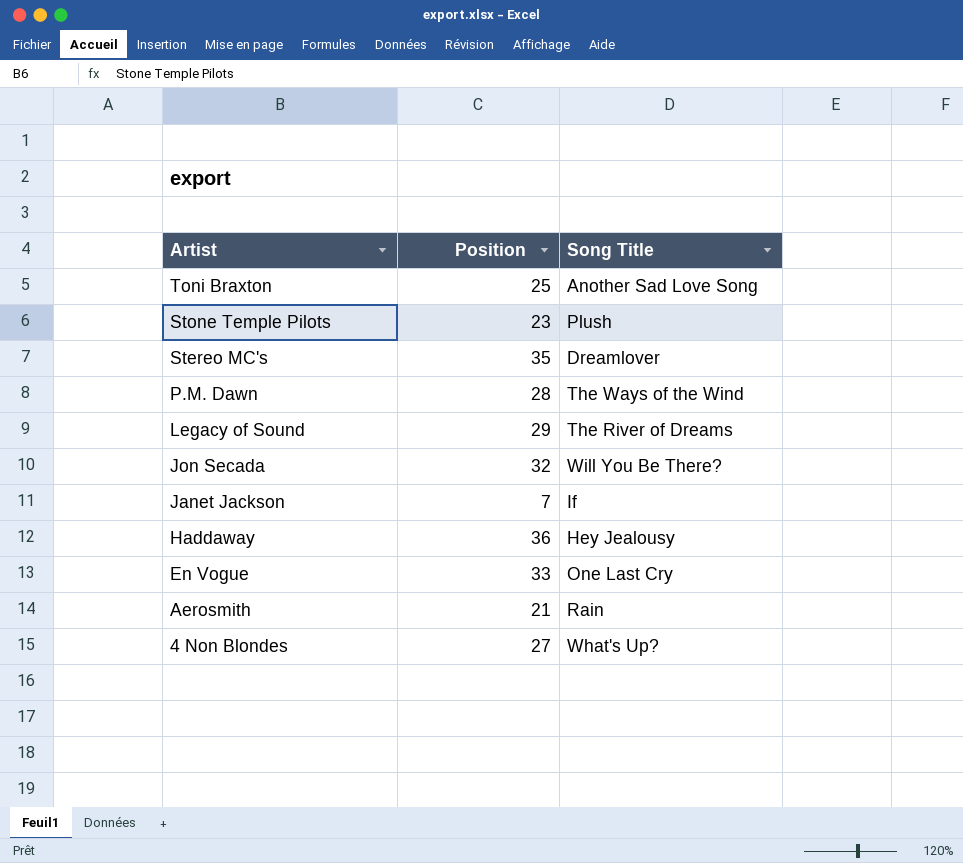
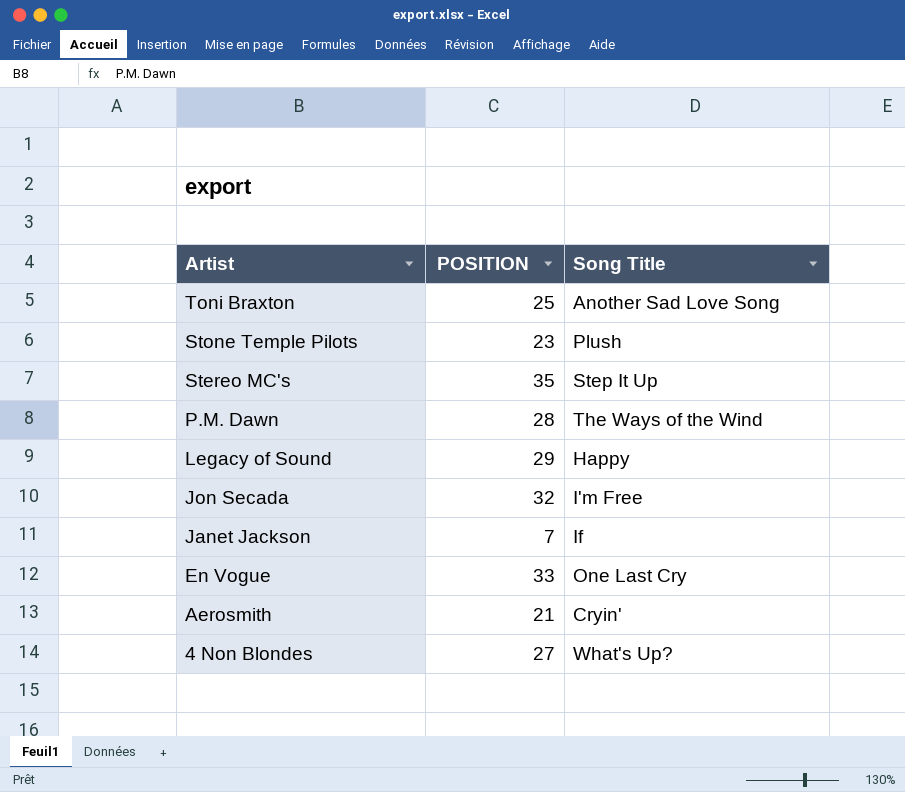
column name: Position -> POSITION
row Haddaway: 36 | Hey Jealousy -> none
Stereo MC's | Song Title: Dreamlover -> Step It Up
Legacy of Sound | Song Title: The River of Dreams -> Happy
Jon Secada | Song Title: Will You Be There? -> I'm Free
Aerosmith | Song Title: Rain -> Cryin'

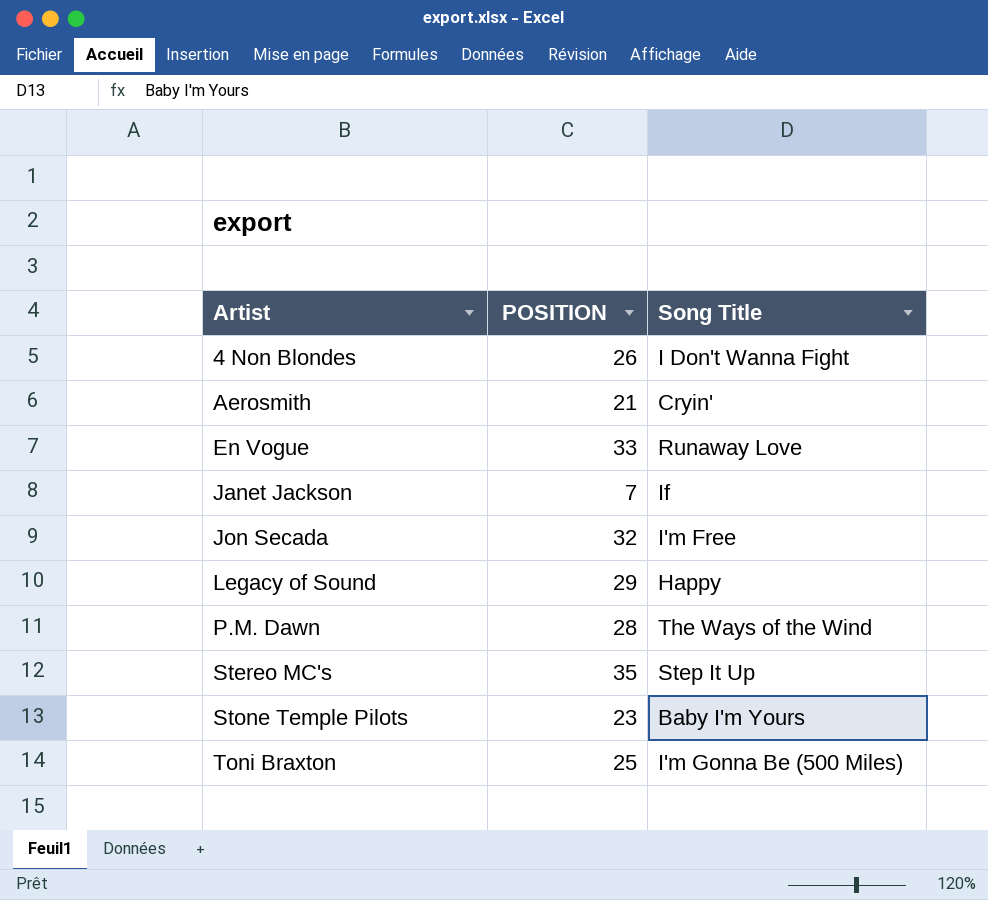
row order: Artist descending -> Artist ascending
4 Non Blondes | POSITION: 27 -> 26
4 Non Blondes | Song Title: What's Up? -> I Don't Wanna Fight
En Vogue | Song Title: One Last Cry -> Runaway Love
Stone Temple Pilots | Song Title: Plush -> Baby I'm Yours
Toni Braxton | Song Title: Another Sad Love Song -> I'm Gonna Be (500 Miles)

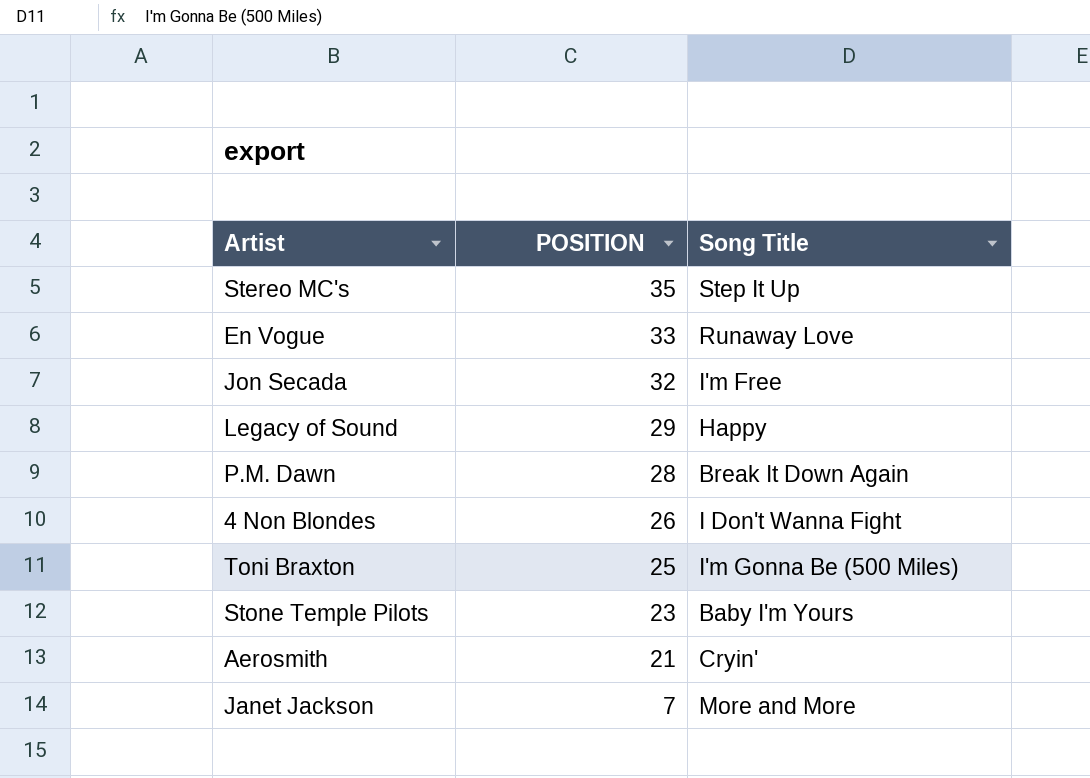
row order: Artist ascending -> POSITION descending
P.M. Dawn | Song Title: The Ways of the Wind -> Break It Down Again
Janet Jackson | Song Title: If -> More and More

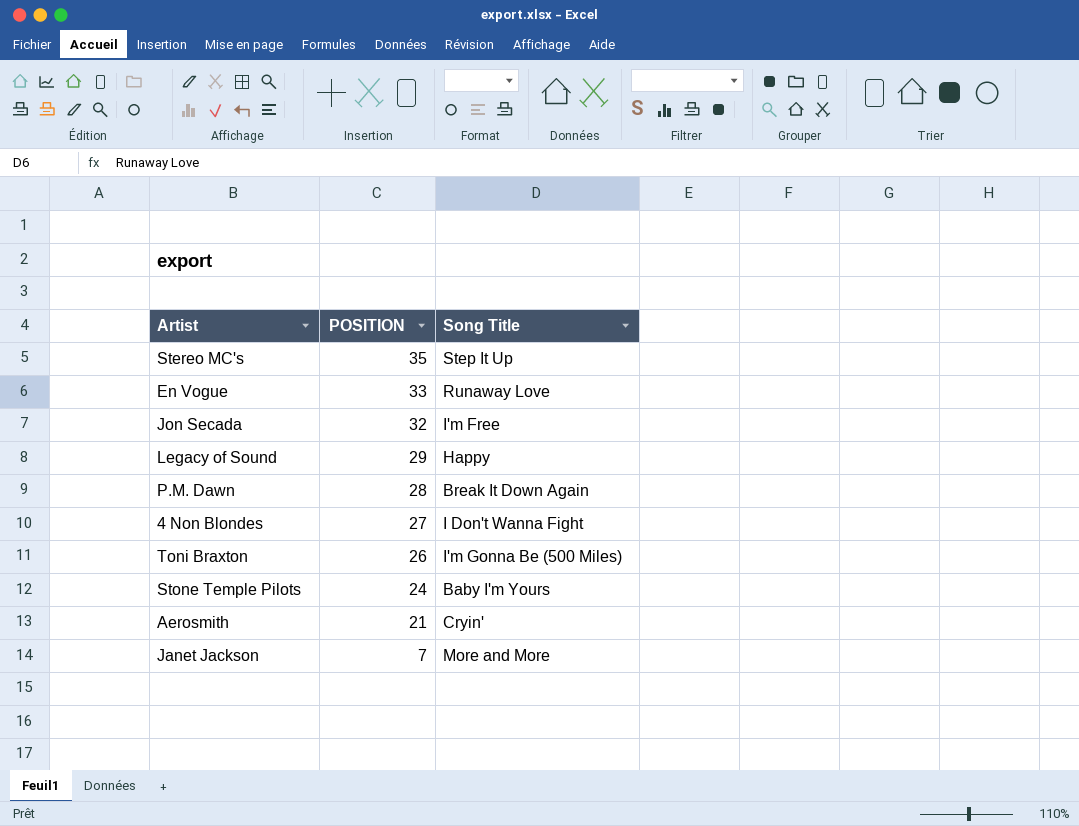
4 Non Blondes | POSITION: 26 -> 27
Toni Braxton | POSITION: 25 -> 26
Stone Temple Pilots | POSITION: 23 -> 24

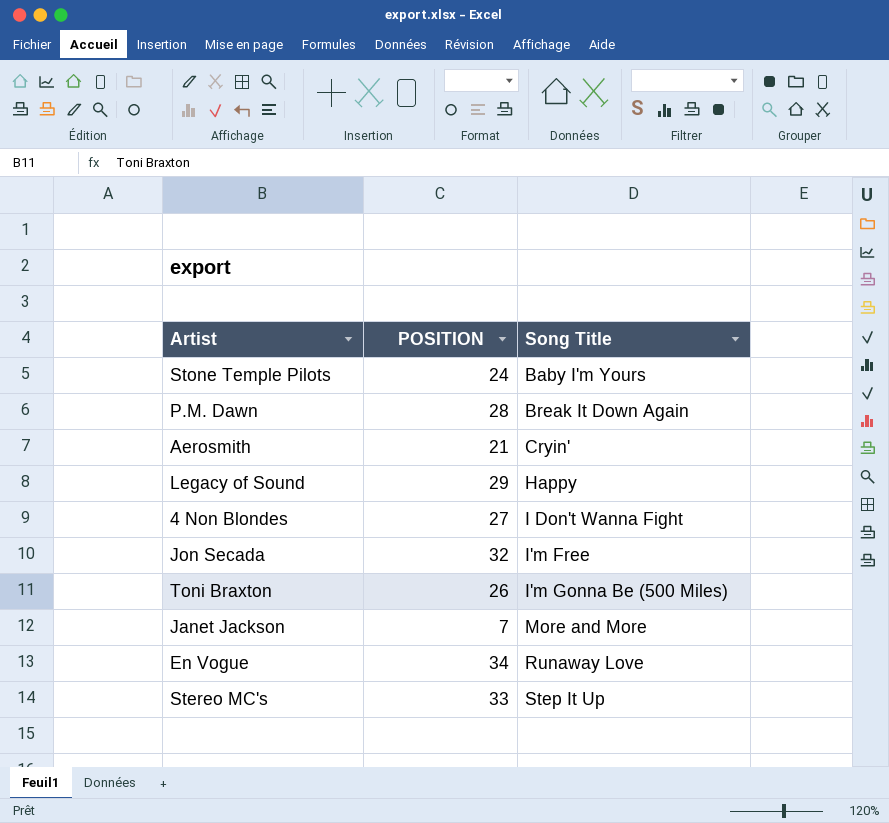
row order: POSITION descending -> Song Title ascending
En Vogue | POSITION: 33 -> 34
Stereo MC's | POSITION: 35 -> 33

